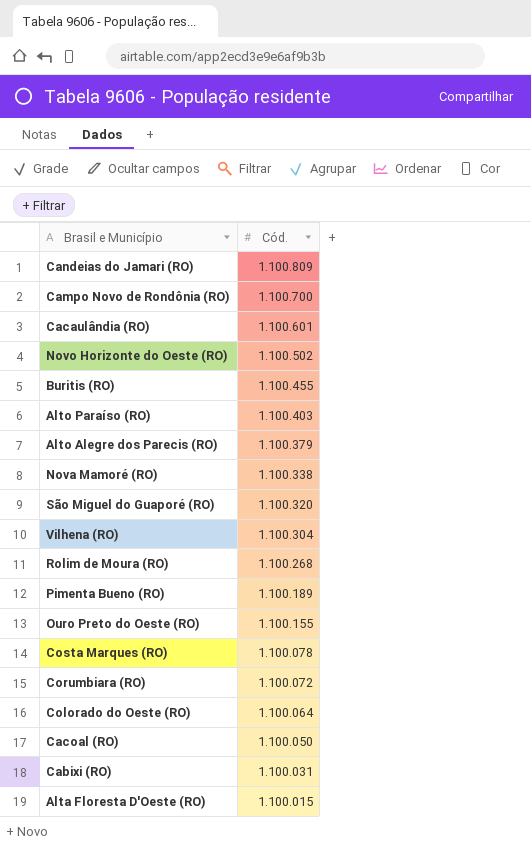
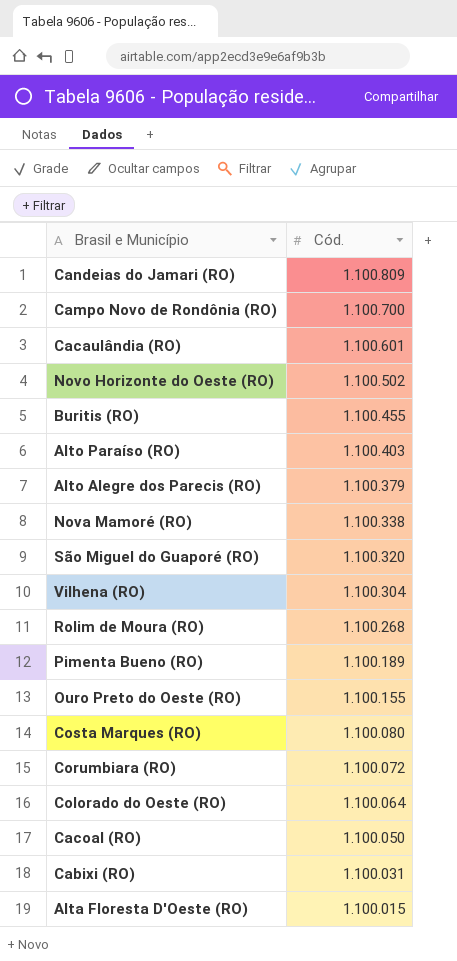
Costa Marques (RO) | Cód.: 1.100.078 -> 1.100.080

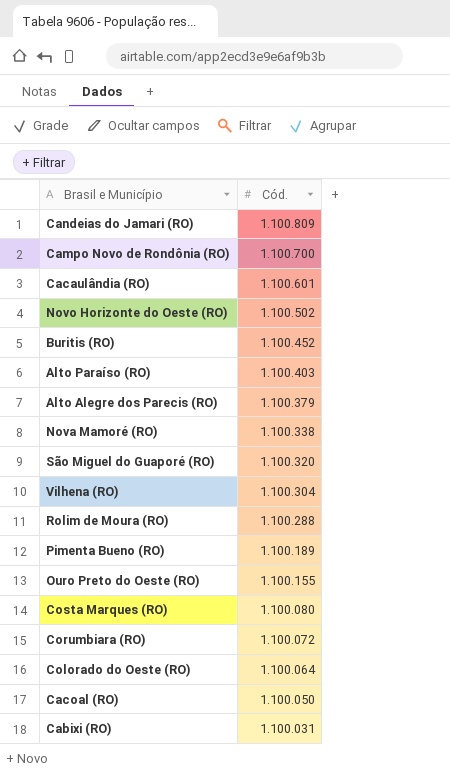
row Alta Floresta D'Oeste (RO): 1.100.015 -> none
Buritis (RO) | Cód.: 1.100.455 -> 1.100.452
Rolim de Moura (RO) | Cód.: 1.100.268 -> 1.100.288

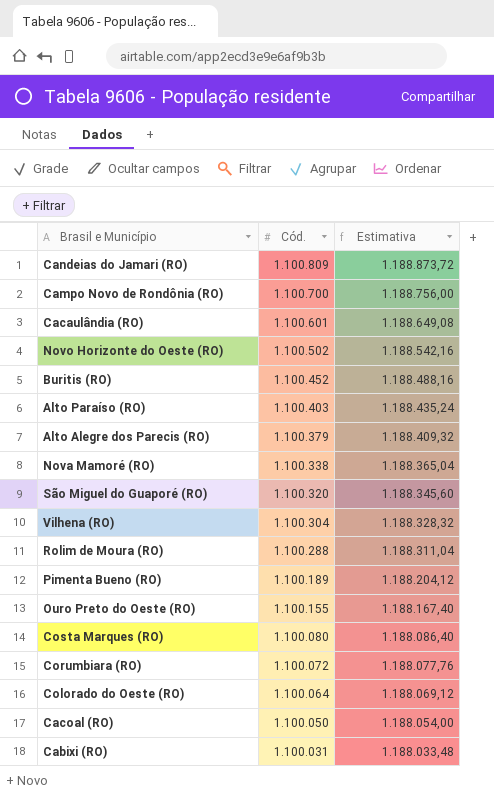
column Estimativa | formula: none -> [Cód.] * 1,08

